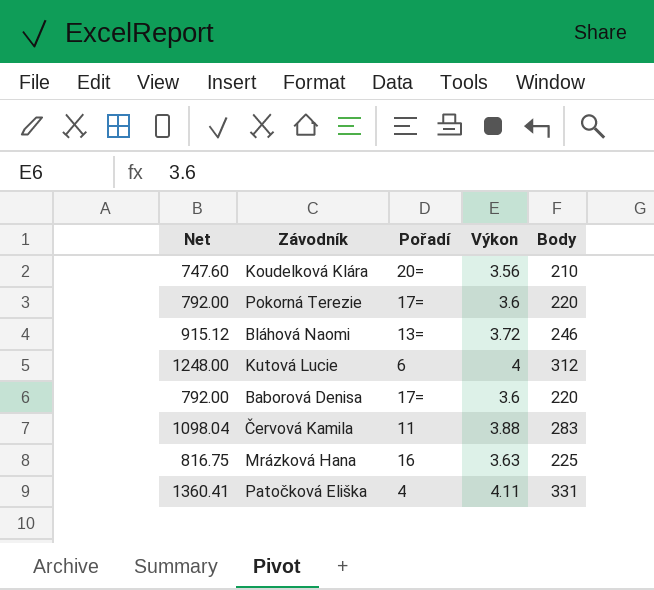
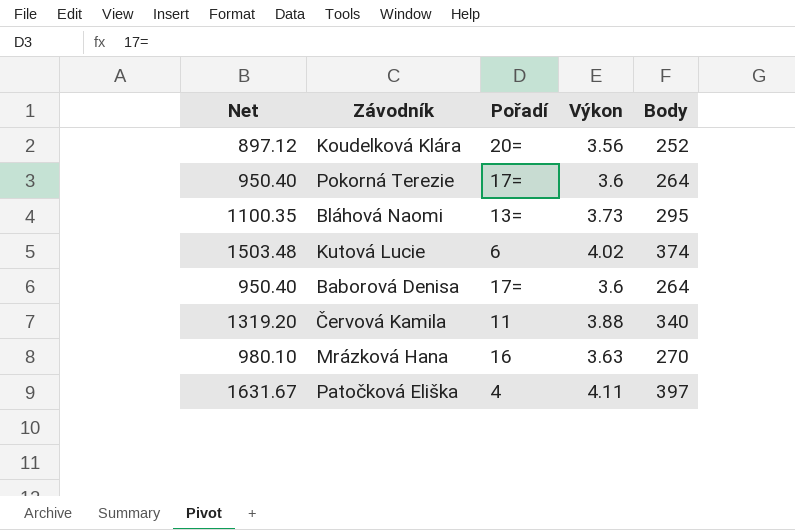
Koudelková Klára | Net: 747.60 -> 897.12
Koudelková Klára | Body: 210 -> 252
Pokorná Terezie | Net: 792.00 -> 950.40
Pokorná Terezie | Body: 220 -> 264
Bláhová Naomi | Net: 915.12 -> 1100.35
Bláhová Naomi | Výkon: 3.72 -> 3.73
Bláhová Naomi | Body: 246 -> 295
Kutová Lucie | Net: 1248.00 -> 1503.48
Kutová Lucie | Výkon: 4 -> 4.02
Kutová Lucie | Body: 312 -> 374
Baborová Denisa | Net: 792.00 -> 950.40
Baborová Denisa | Body: 220 -> 264
Červová Kamila | Net: 1098.04 -> 1319.20
Červová Kamila | Body: 283 -> 340
Mrázková Hana | Net: 816.75 -> 980.10
Mrázková Hana | Body: 225 -> 270
Patočková Eliška | Net: 1360.41 -> 1631.67
Patočková Eliška | Body: 331 -> 397

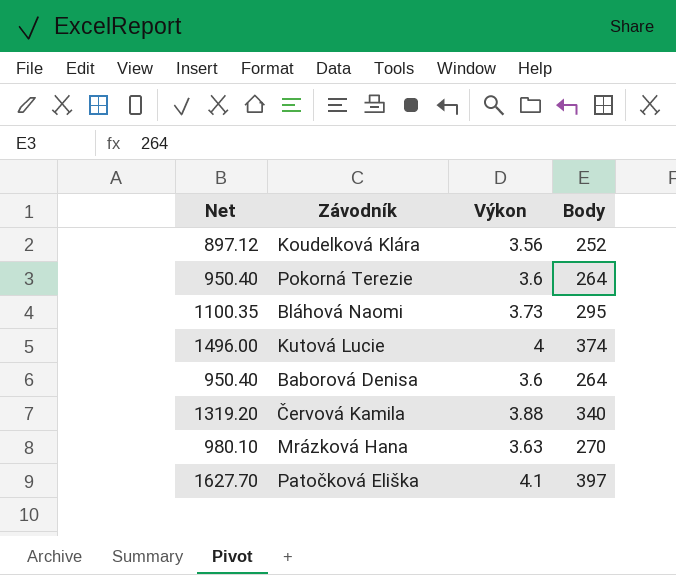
column Pořadí | position: 3 -> none
Kutová Lucie | Net: 1503.48 -> 1496.00
Kutová Lucie | Výkon: 4.02 -> 4
Patočková Eliška | Net: 1631.67 -> 1627.70
Patočková Eliška | Výkon: 4.11 -> 4.1

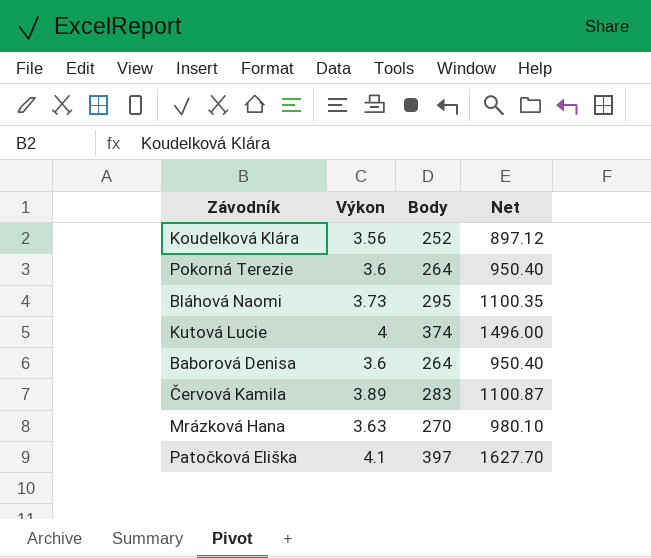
column Net | position: 1 -> 4
Červová Kamila | Výkon: 3.88 -> 3.89
Červová Kamila | Body: 340 -> 283
Červová Kamila | Net: 1319.20 -> 1100.87

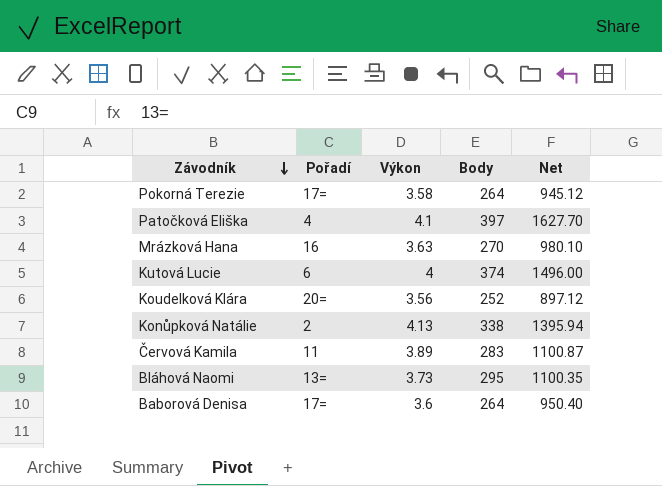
row order: none -> Závodník descending
column Pořadí | position: none -> 2
Pokorná Terezie | Výkon: 3.6 -> 3.58
Pokorná Terezie | Net: 950.40 -> 945.12
row Konůpková Natálie: none -> 2 | 4.13 | 338 | 1395.94

